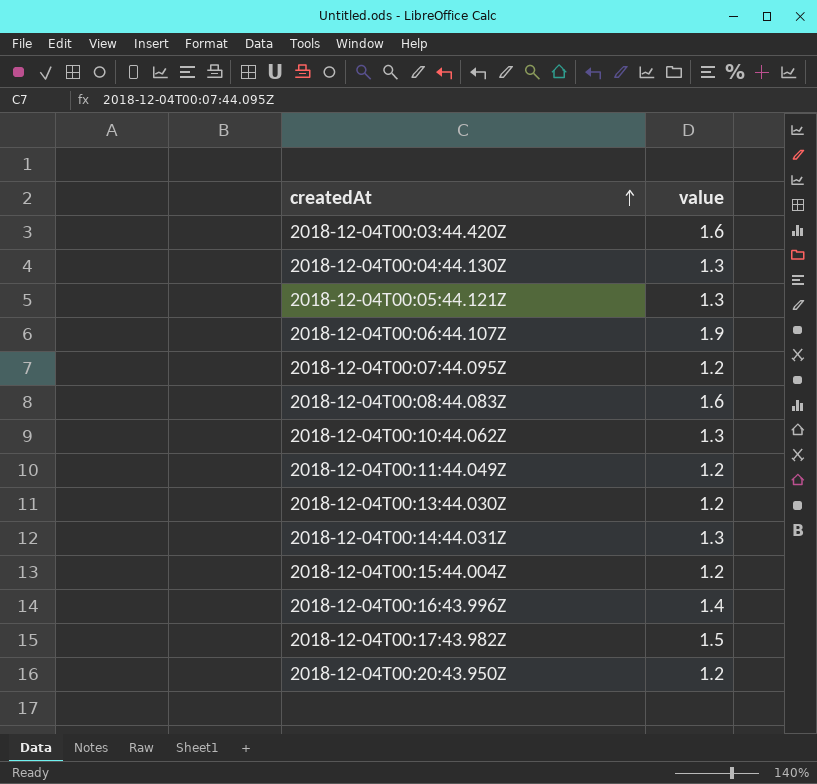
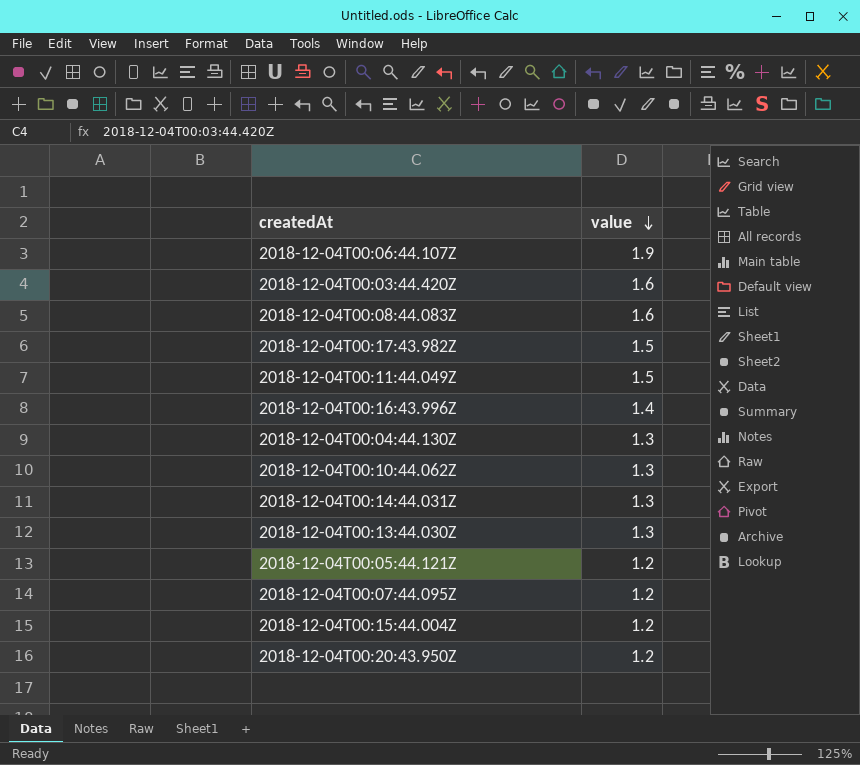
row order: createdAt ascending -> value descending
2018-12-04T00:11:44.049Z | value: 1.2 -> 1.5
2018-12-04T00:13:44.030Z | value: 1.2 -> 1.3
2018-12-04T00:05:44.121Z | value: 1.3 -> 1.2

